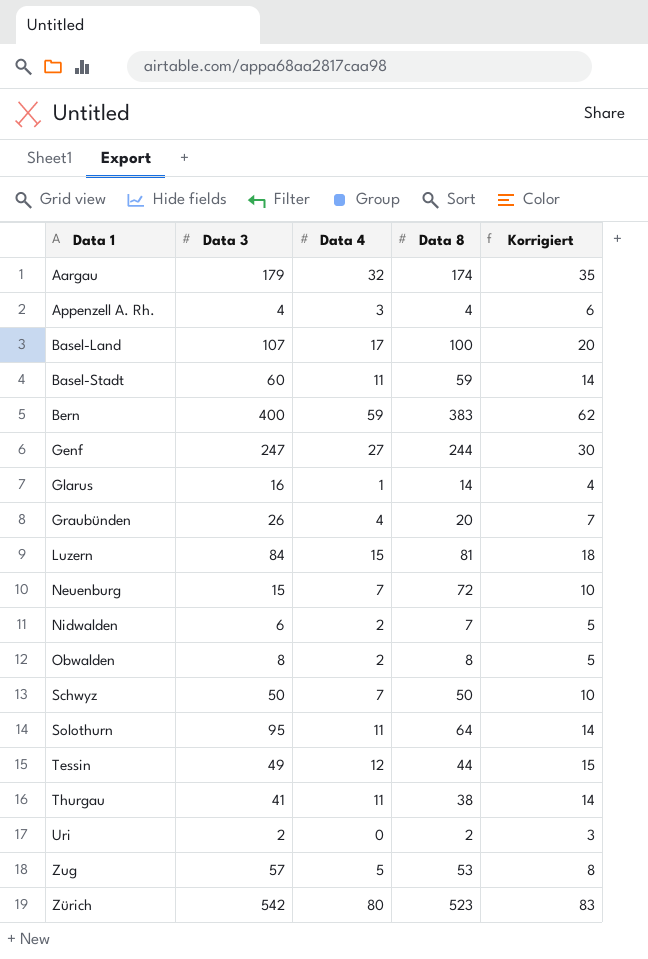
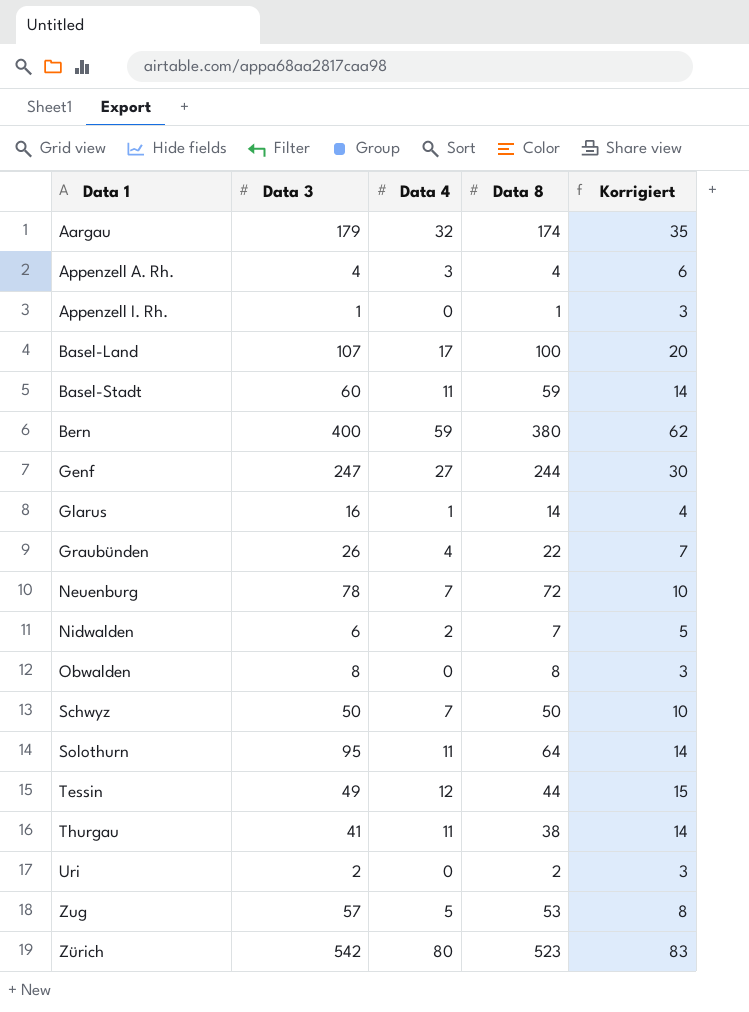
row Luzern: 84 | 15 | 81 | 18 -> none
row Appenzell I. Rh.: none -> 1 | 0 | 1 | 3
Bern | Data 8: 383 -> 380
Graubünden | Data 8: 20 -> 22
Neuenburg | Data 3: 15 -> 78
Obwalden | Data 4: 2 -> 0
Obwalden | Korrigiert: 5 -> 3

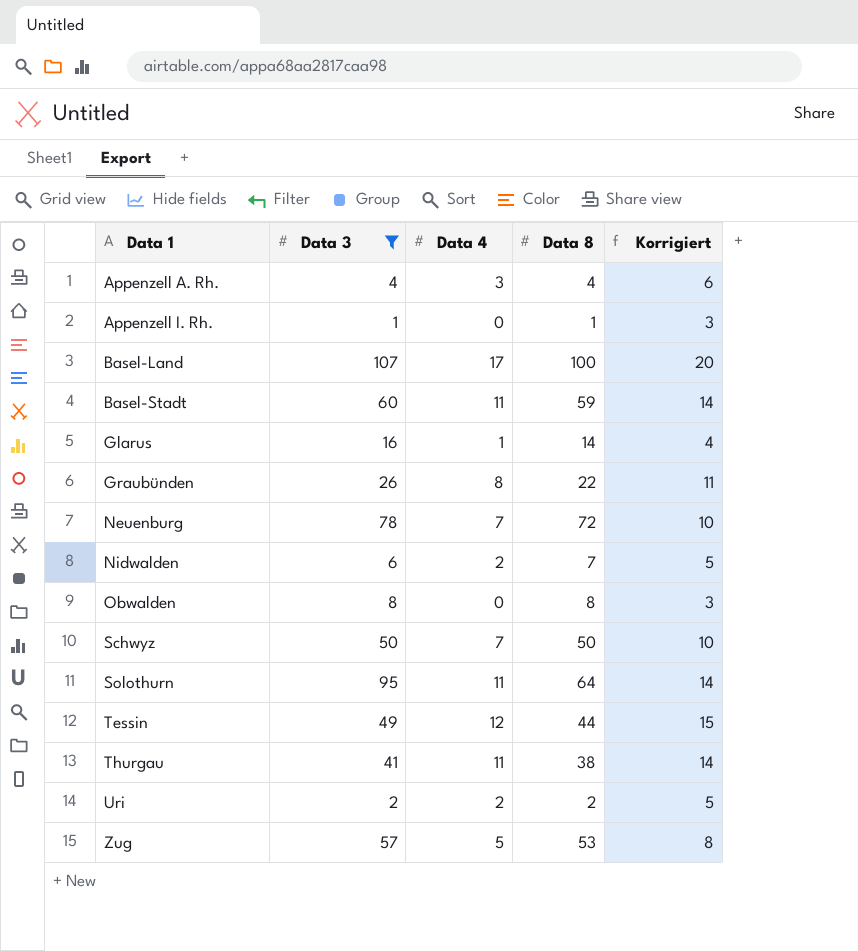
filter: none -> Data 3 <= 107
Graubünden | Data 4: 4 -> 8
Graubünden | Korrigiert: 7 -> 11
Uri | Data 4: 0 -> 2
Uri | Korrigiert: 3 -> 5

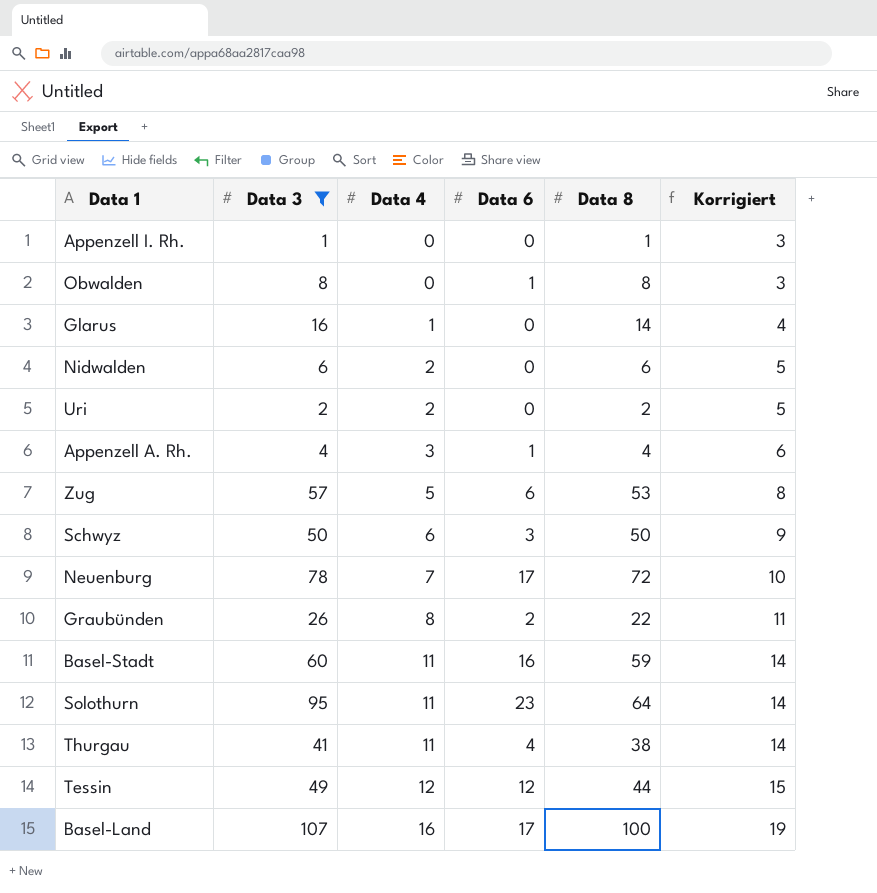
row order: Data 1 ascending -> Data 4 ascending
column Data 6 | position: none -> 4
Nidwalden | Data 8: 7 -> 6
Schwyz | Data 4: 7 -> 6
Schwyz | Korrigiert: 10 -> 9
Basel-Land | Data 4: 17 -> 16
Basel-Land | Korrigiert: 20 -> 19

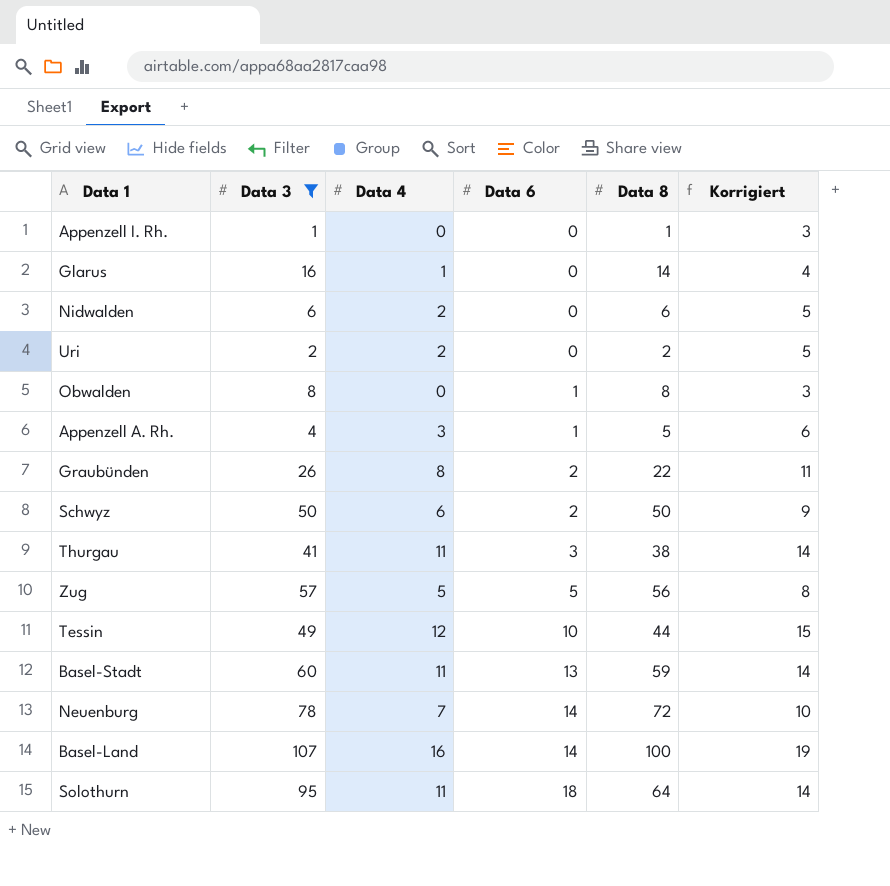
row order: Data 4 ascending -> Data 6 ascending
Appenzell A. Rh. | Data 8: 4 -> 5
Schwyz | Data 6: 3 -> 2
Thurgau | Data 6: 4 -> 3
Zug | Data 6: 6 -> 5
Zug | Data 8: 53 -> 56
Tessin | Data 6: 12 -> 10
Basel-Stadt | Data 6: 16 -> 13
Neuenburg | Data 6: 17 -> 14
Basel-Land | Data 6: 17 -> 14
Solothurn | Data 6: 23 -> 18

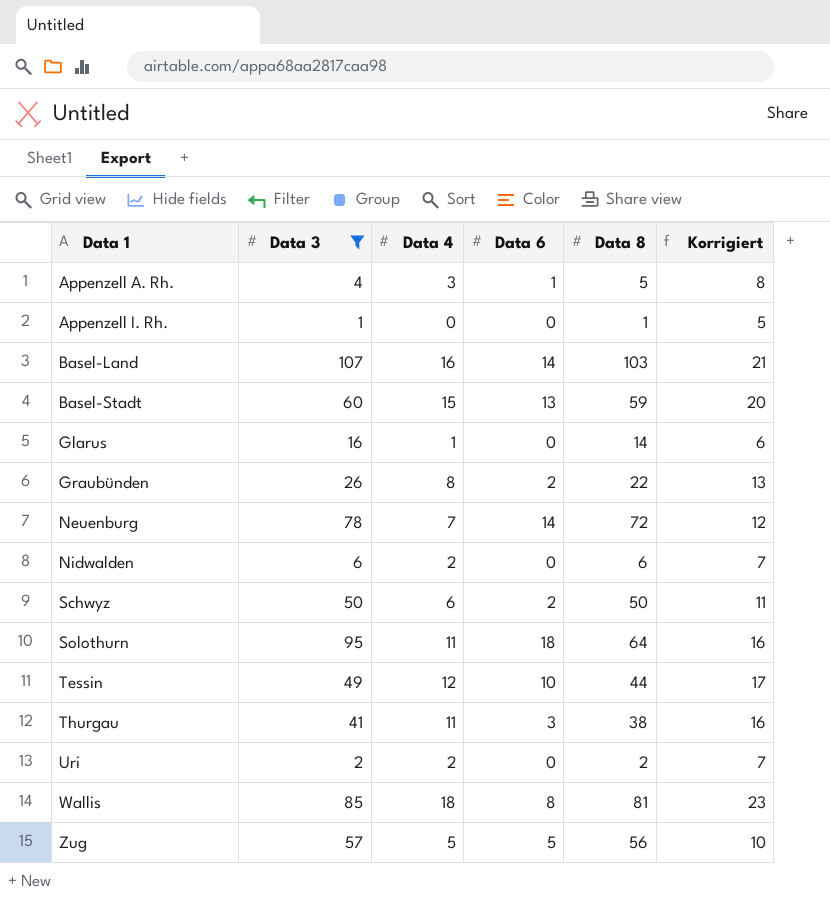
row order: Data 6 ascending -> Data 1 ascending
column Korrigiert | formula: [Data 4] + 3 -> [Data 4] + 5
row Obwalden: 8 | 0 | 1 | 8 | 3 -> none
Basel-Land | Data 8: 100 -> 103
Basel-Stadt | Data 4: 11 -> 15
row Wallis: none -> 85 | 18 | 8 | 81 | 23

